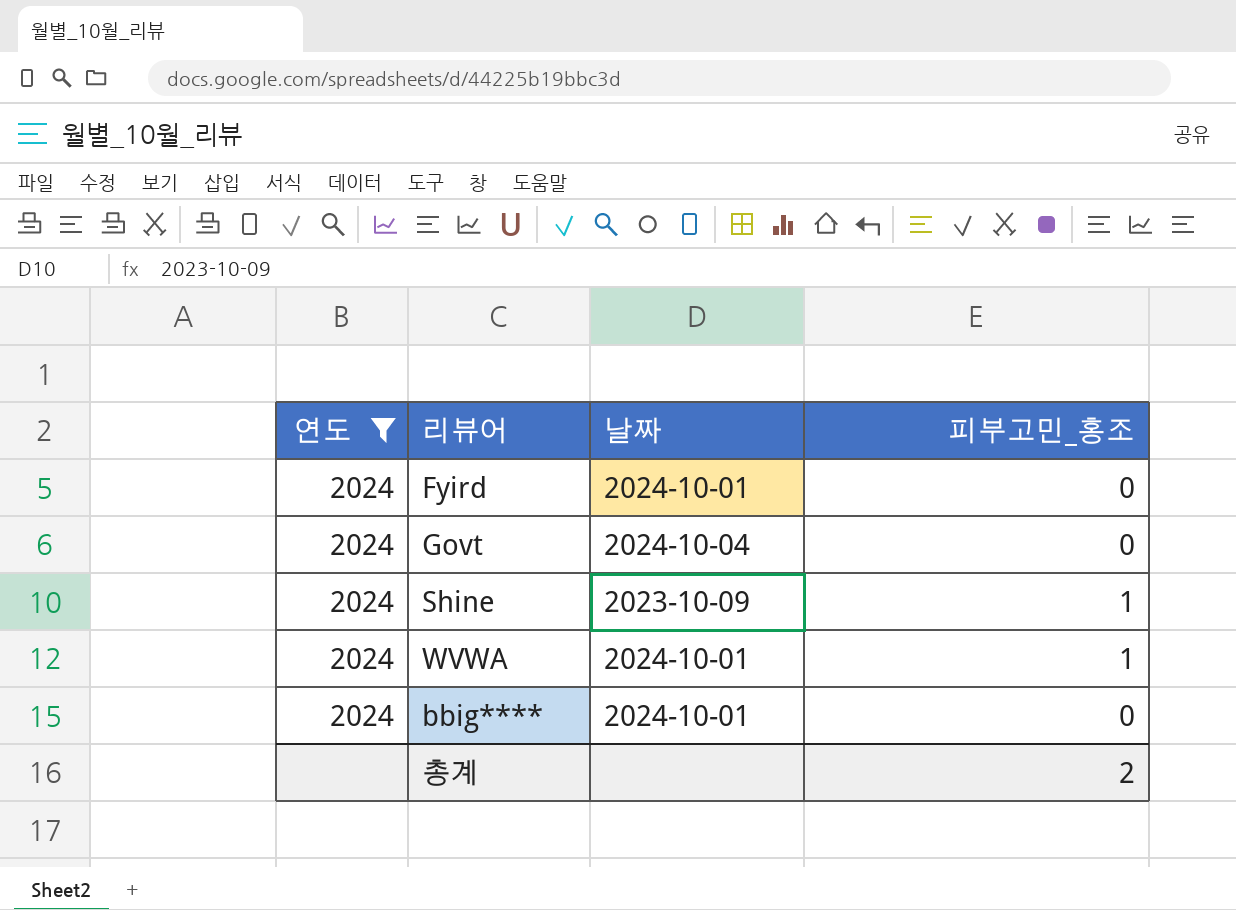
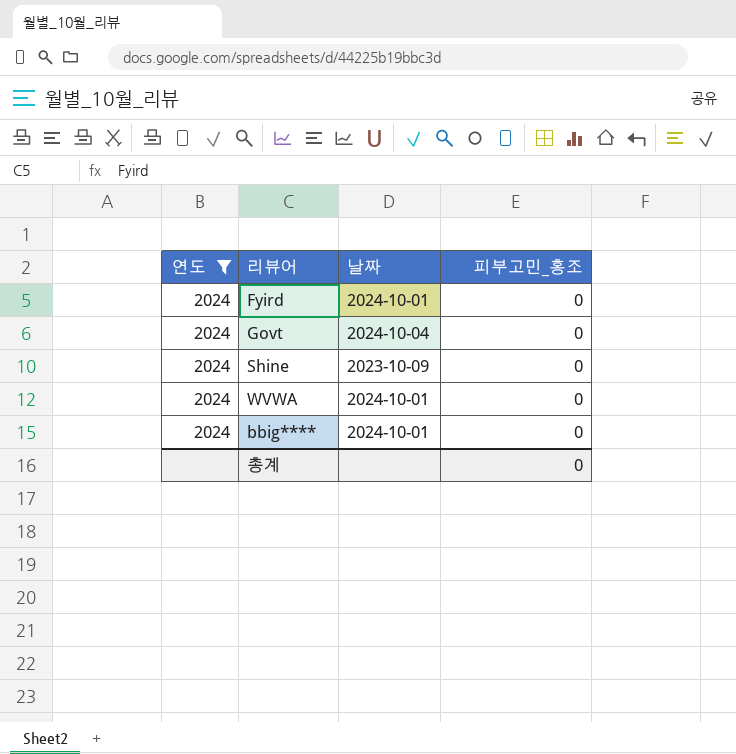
Shine | 피부고민_홍조: 1 -> 0
WVWA | 피부고민_홍조: 1 -> 0
총계 | 피부고민_홍조: 2 -> 0

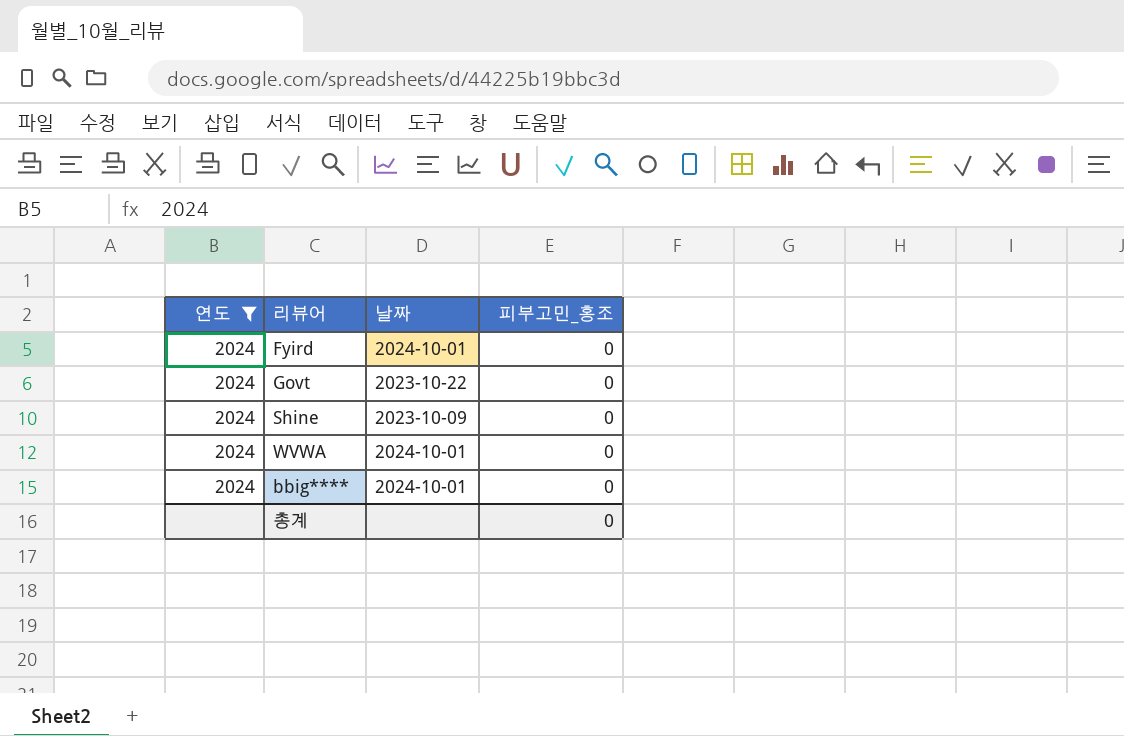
Govt | 날짜: 2024-10-04 -> 2023-10-22

